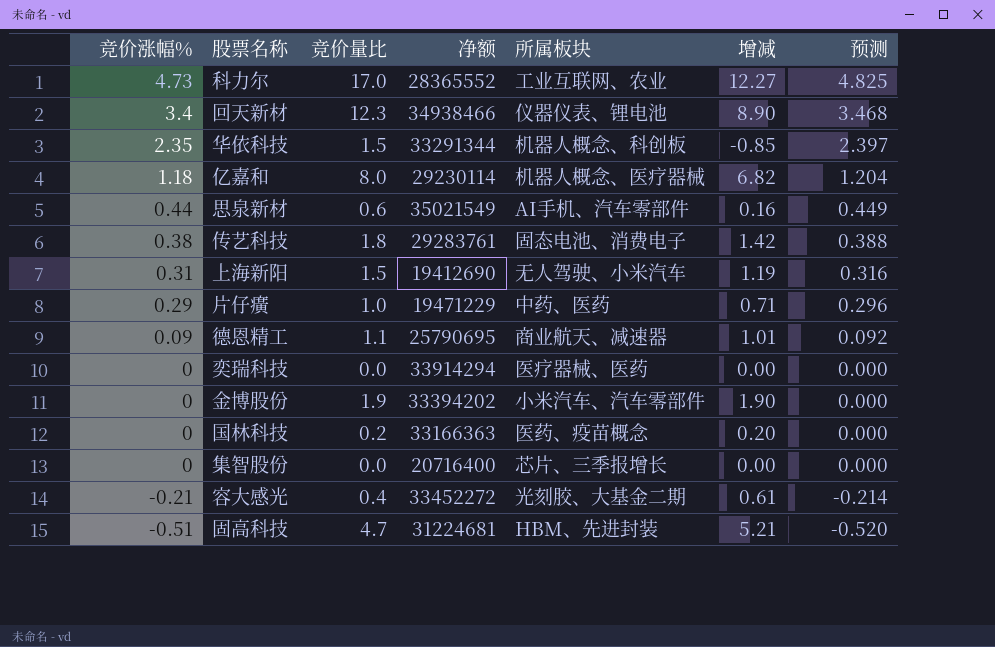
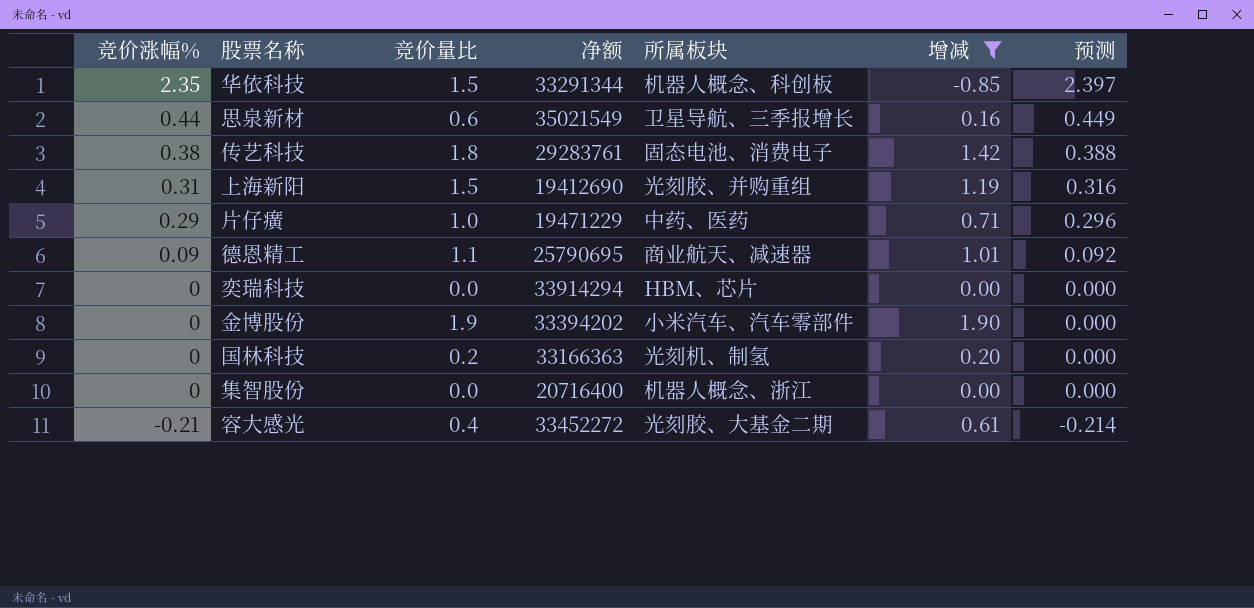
filter: none -> 增减 <= 1.90
思泉新材 | 所属板块: AI手机、汽车零部件 -> 卫星导航、三季报增长
上海新阳 | 所属板块: 无人驾驶、小米汽车 -> 光刻胶、并购重组
奕瑞科技 | 所属板块: 医疗器械、医药 -> HBM、芯片
国林科技 | 所属板块: 医药、疫苗概念 -> 光刻机、制氢
集智股份 | 所属板块: 芯片、三季报增长 -> 机器人概念、浙江

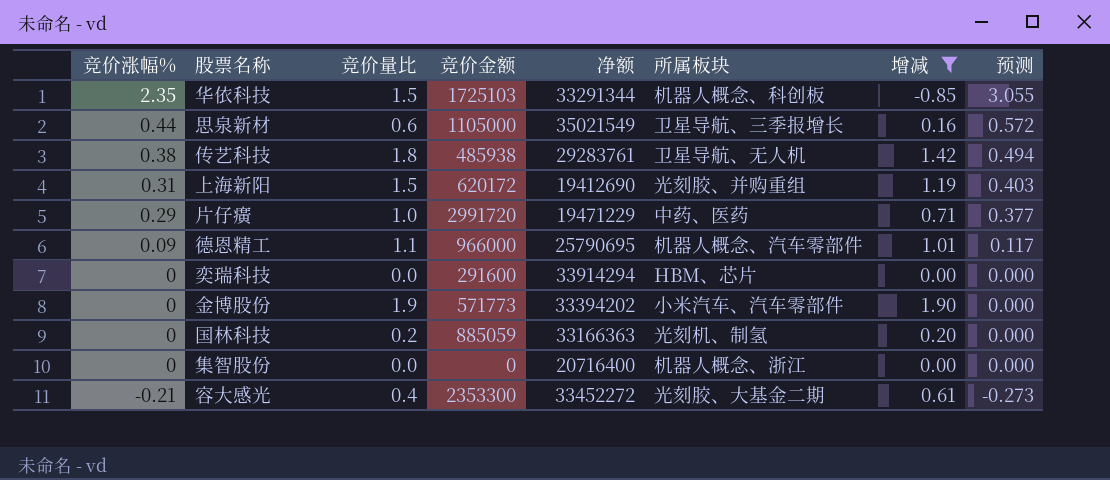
column 竞价金额 | position: none -> 4
column 预测 | formula: [竞价涨幅%] * 1.02 -> [竞价涨幅%] * 1.3
传艺科技 | 所属板块: 固态电池、消费电子 -> 卫星导航、无人机
德恩精工 | 所属板块: 商业航天、减速器 -> 机器人概念、汽车零部件

